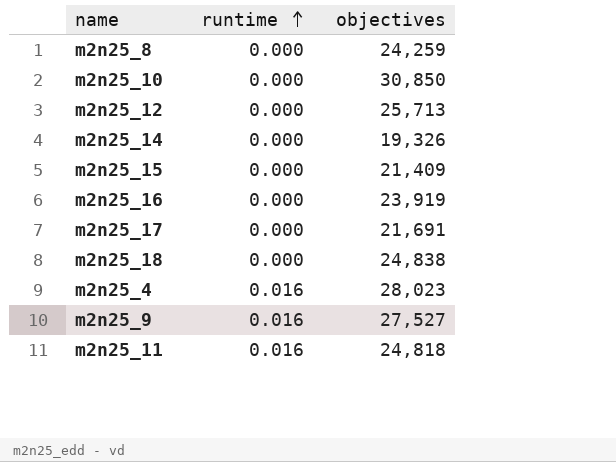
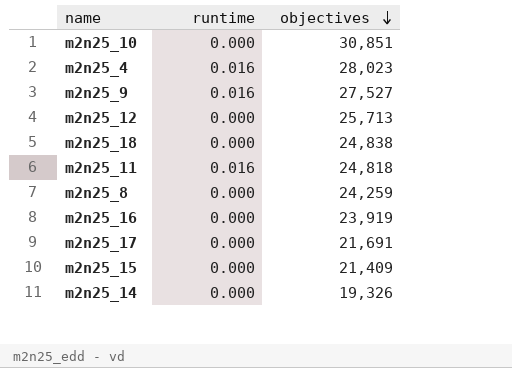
row order: runtime ascending -> objectives descending
m2n25_10 | objectives: 30,850 -> 30,851

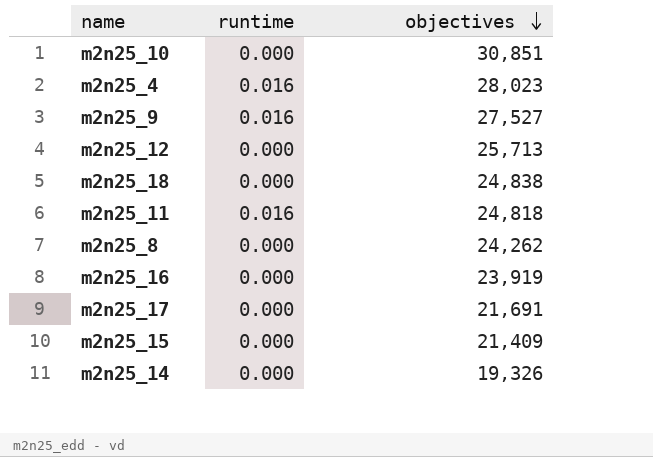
m2n25_8 | objectives: 24,259 -> 24,262

